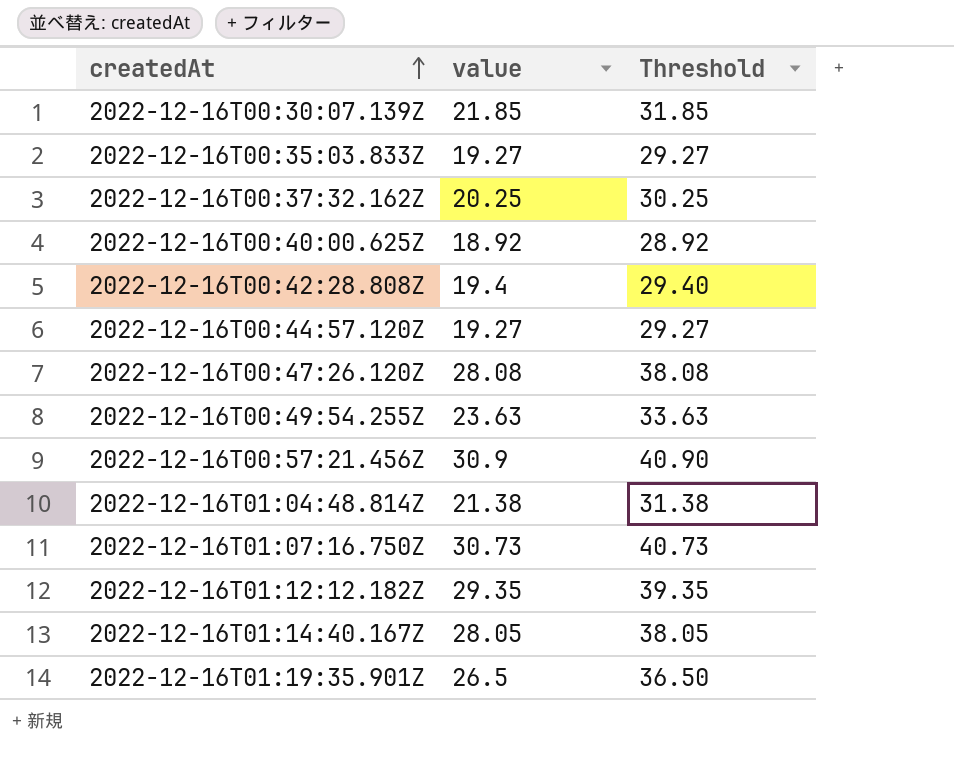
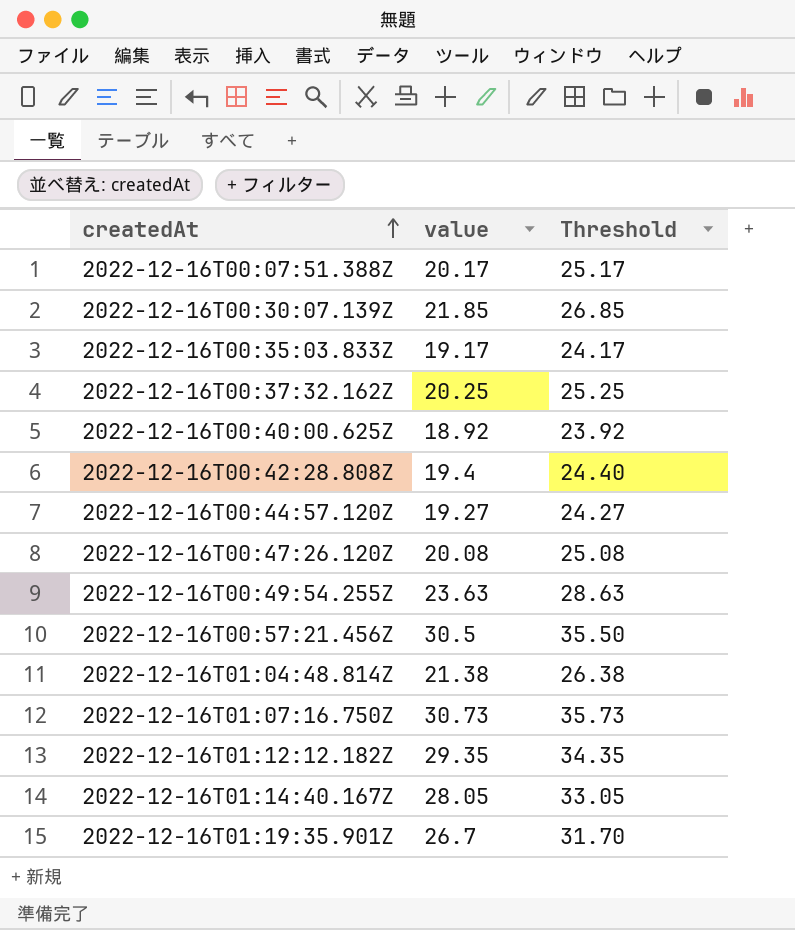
column Threshold | formula: [value] + 10 -> [value] + 5
row 2022-12-16T00:07:51.388Z: none -> 20.17 | 25.17
2022-12-16T00:35:03.833Z | value: 19.27 -> 19.17
2022-12-16T00:47:26.120Z | value: 28.08 -> 20.08
2022-12-16T00:57:21.456Z | value: 30.9 -> 30.5
2022-12-16T01:19:35.901Z | value: 26.5 -> 26.7

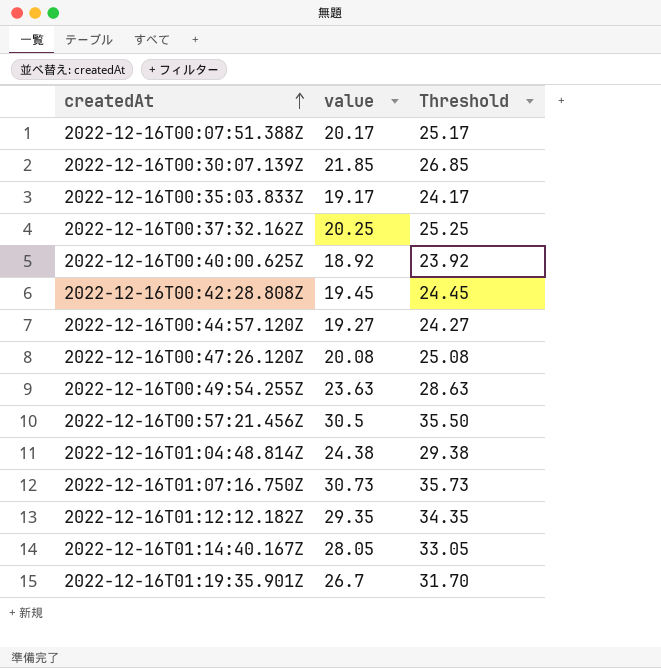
2022-12-16T00:42:28.808Z | value: 19.4 -> 19.45
2022-12-16T00:42:28.808Z | Threshold: 24.40 -> 24.45
2022-12-16T01:04:48.814Z | value: 21.38 -> 24.38
2022-12-16T01:04:48.814Z | Threshold: 26.38 -> 29.38

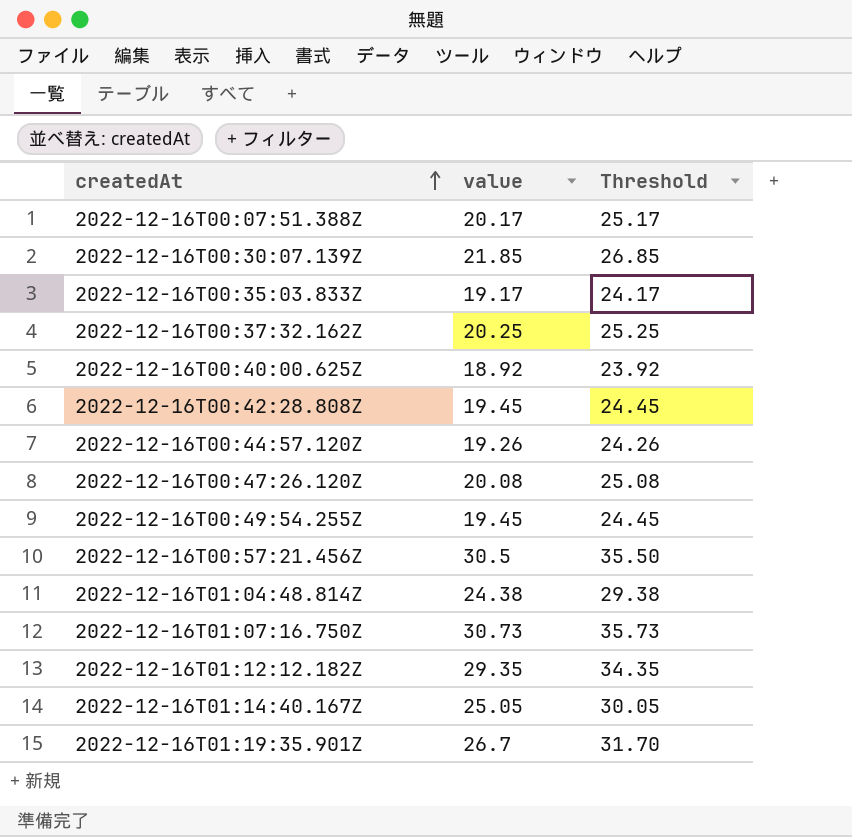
2022-12-16T00:44:57.120Z | value: 19.27 -> 19.26
2022-12-16T00:44:57.120Z | Threshold: 24.27 -> 24.26
2022-12-16T00:49:54.255Z | value: 23.63 -> 19.45
2022-12-16T00:49:54.255Z | Threshold: 28.63 -> 24.45
2022-12-16T01:14:40.167Z | value: 28.05 -> 25.05
2022-12-16T01:14:40.167Z | Threshold: 33.05 -> 30.05

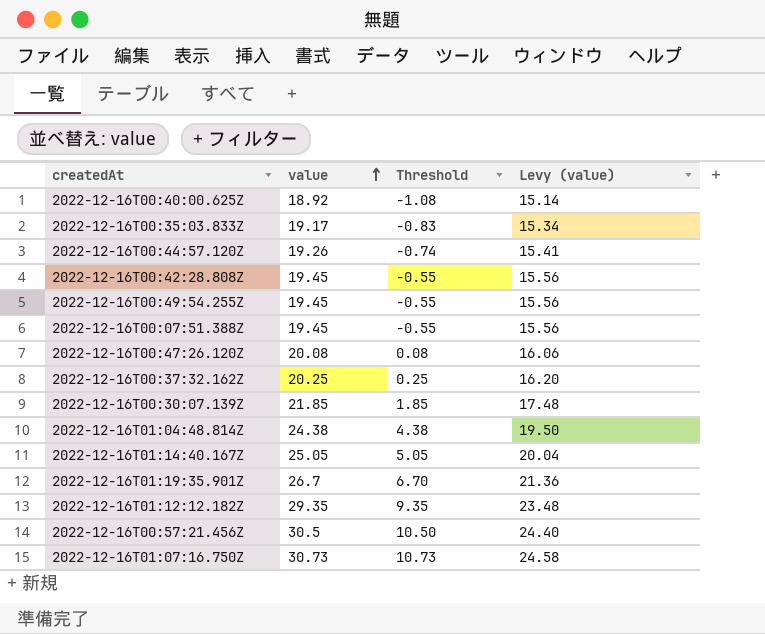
row order: createdAt ascending -> value ascending
column Threshold | formula: [value] + 5 -> [value] - 20
column Levy (value) | formula: none -> [value] * 0.8
2022-12-16T00:07:51.388Z | value: 20.17 -> 19.45

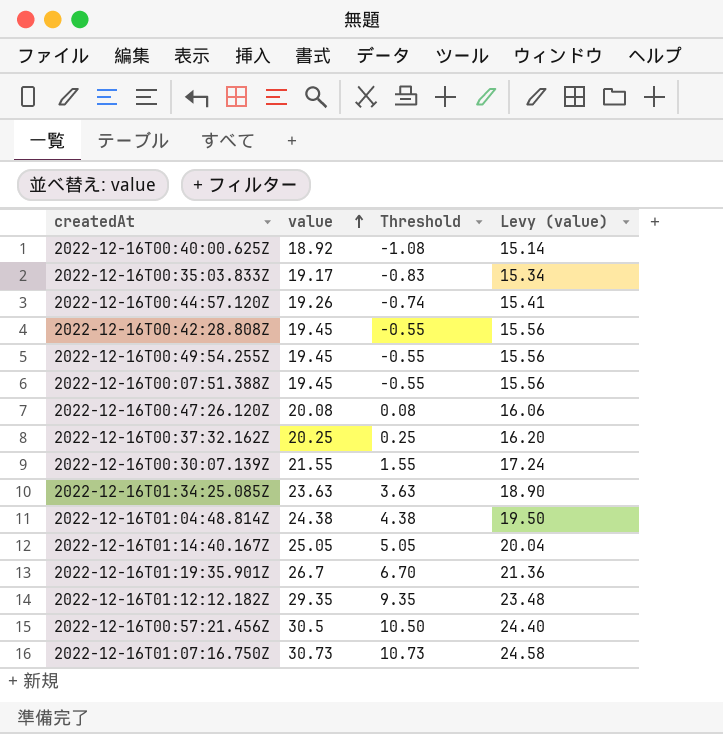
2022-12-16T00:30:07.139Z | value: 21.85 -> 21.55
2022-12-16T00:30:07.139Z | Threshold: 1.85 -> 1.55
2022-12-16T00:30:07.139Z | Levy (value): 17.48 -> 17.24
row 2022-12-16T01:34:25.085Z: none -> 23.63 | 3.63 | 18.90

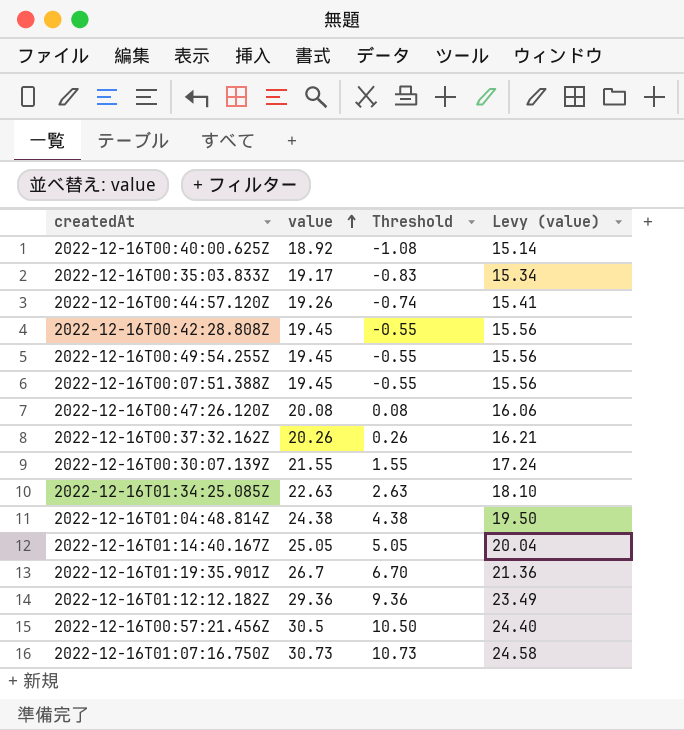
2022-12-16T00:37:32.162Z | value: 20.25 -> 20.26
2022-12-16T00:37:32.162Z | Threshold: 0.25 -> 0.26
2022-12-16T00:37:32.162Z | Levy (value): 16.20 -> 16.21
2022-12-16T01:34:25.085Z | value: 23.63 -> 22.63
2022-12-16T01:34:25.085Z | Threshold: 3.63 -> 2.63
2022-12-16T01:34:25.085Z | Levy (value): 18.90 -> 18.10
2022-12-16T01:12:12.182Z | value: 29.35 -> 29.36
2022-12-16T01:12:12.182Z | Threshold: 9.35 -> 9.36
2022-12-16T01:12:12.182Z | Levy (value): 23.48 -> 23.49

